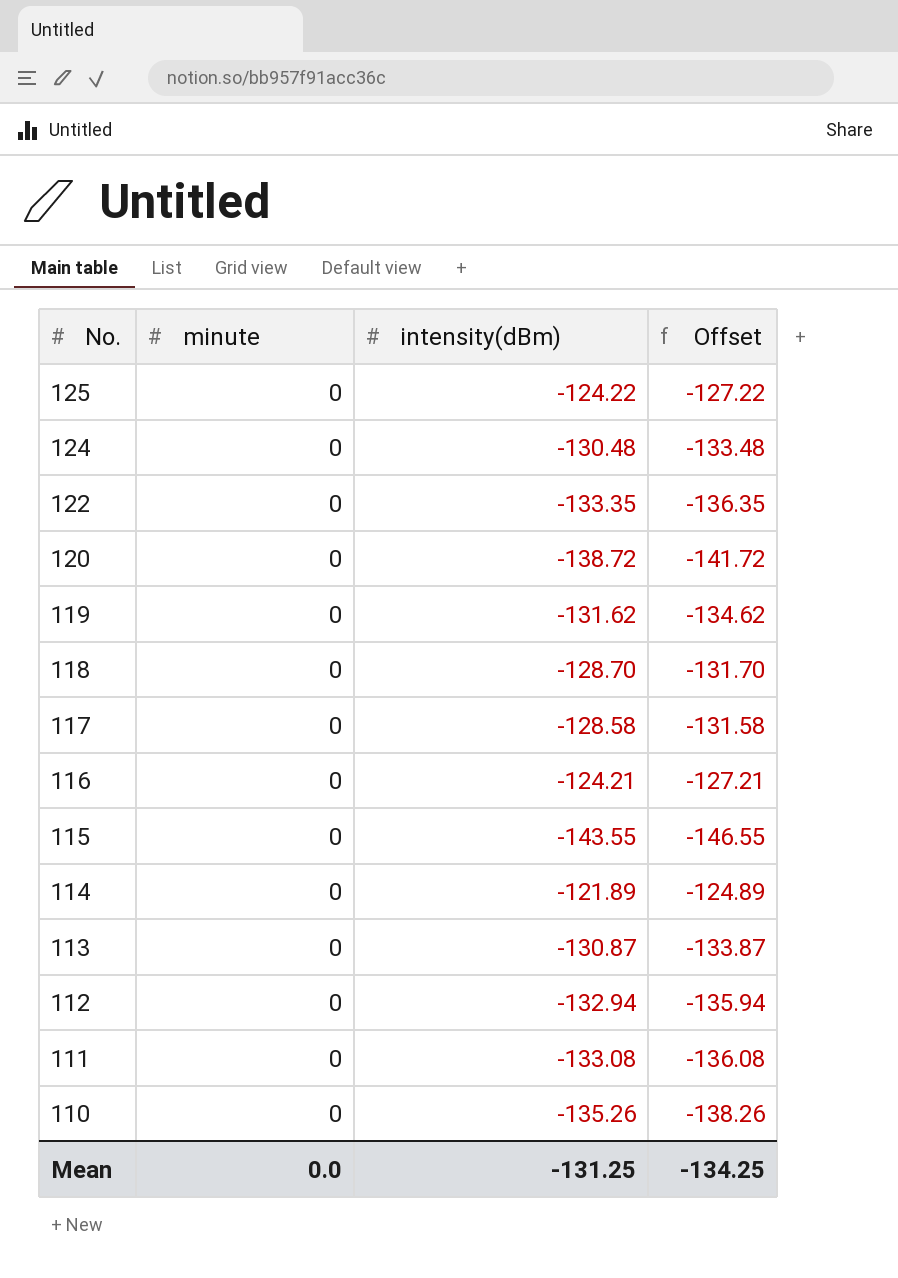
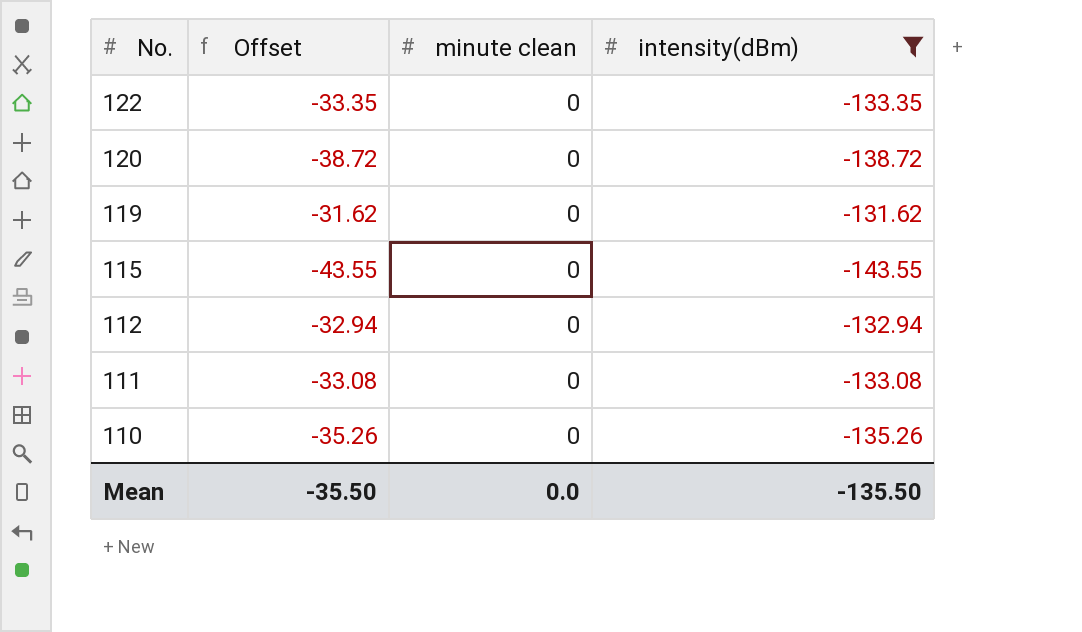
filter: none -> intensity(dBm) <= -131.62
column Offset | formula: [intensity(dBm)] - 3 -> [intensity(dBm)] + 100
column Offset | position: 4 -> 2
column name: minute -> minute clean
Mean | Offset: -134.25 -> -35.50
Mean | intensity(dBm): -131.25 -> -135.50

